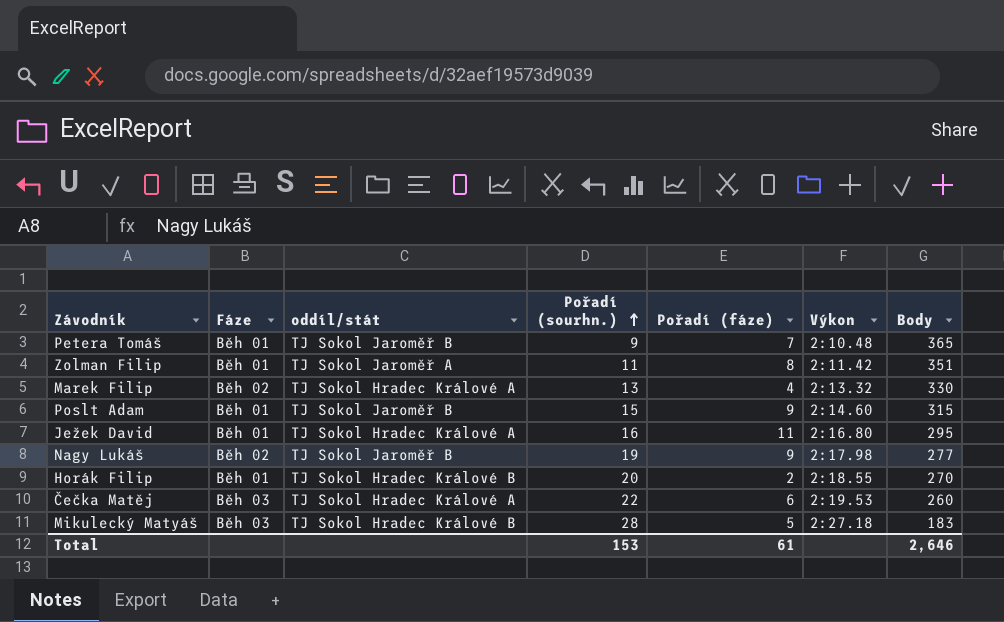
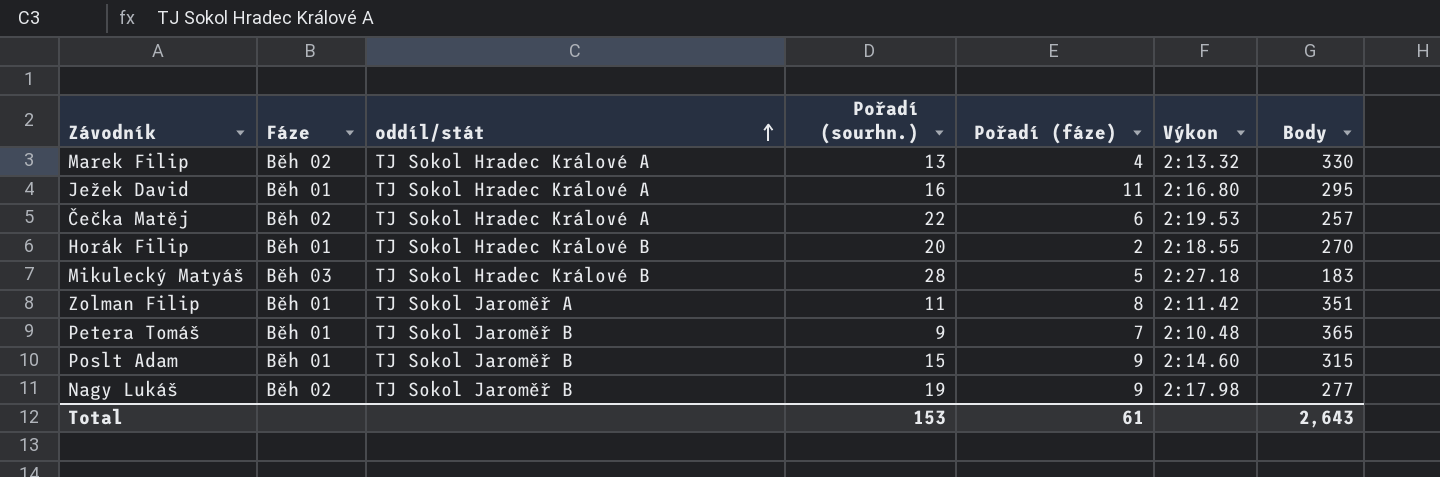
row order: Pořadí (sourhn.) ascending -> oddíl/stát ascending
Čečka Matěj | Fáze: Běh 03 -> Běh 02
Čečka Matěj | Body: 260 -> 257
Total | Body: 2,646 -> 2,643

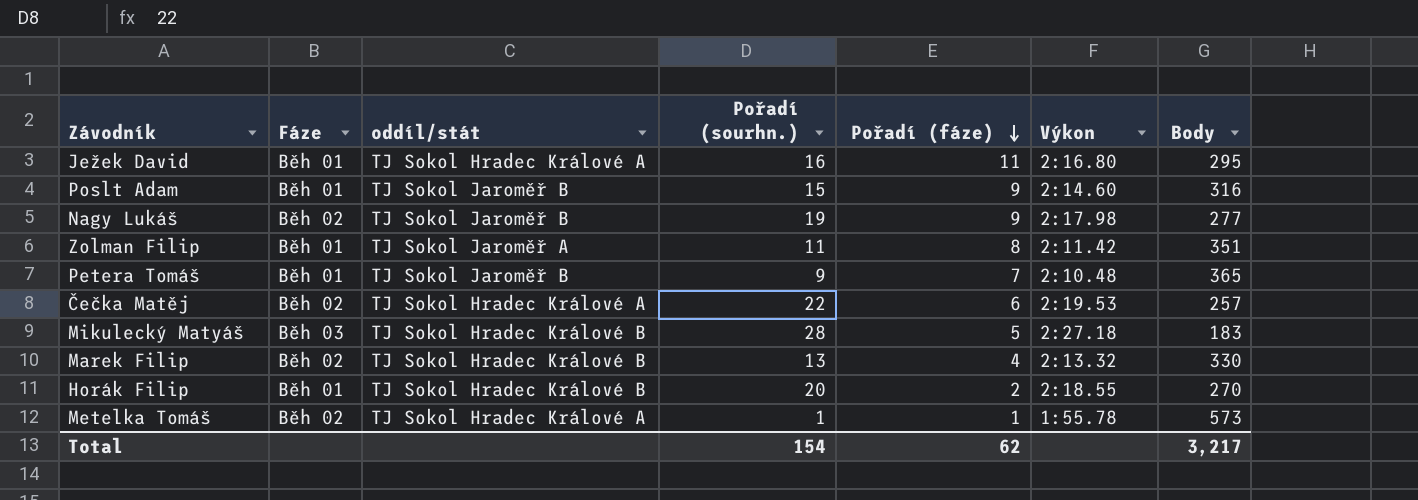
row order: oddíl/stát ascending -> Pořadí (fáze) descending
Poslt Adam | Body: 315 -> 316
Marek Filip | oddíl/stát: TJ Sokol Hradec Králové A -> TJ Sokol Hradec Králové B
row Metelka Tomáš: none -> Běh 02 | TJ Sokol Hradec Králové A | 1 | 1 | 1:55.78 | 573
Total | Pořadí (sourhn.): 153 -> 154
Total | Pořadí (fáze): 61 -> 62
Total | Body: 2,643 -> 3,217

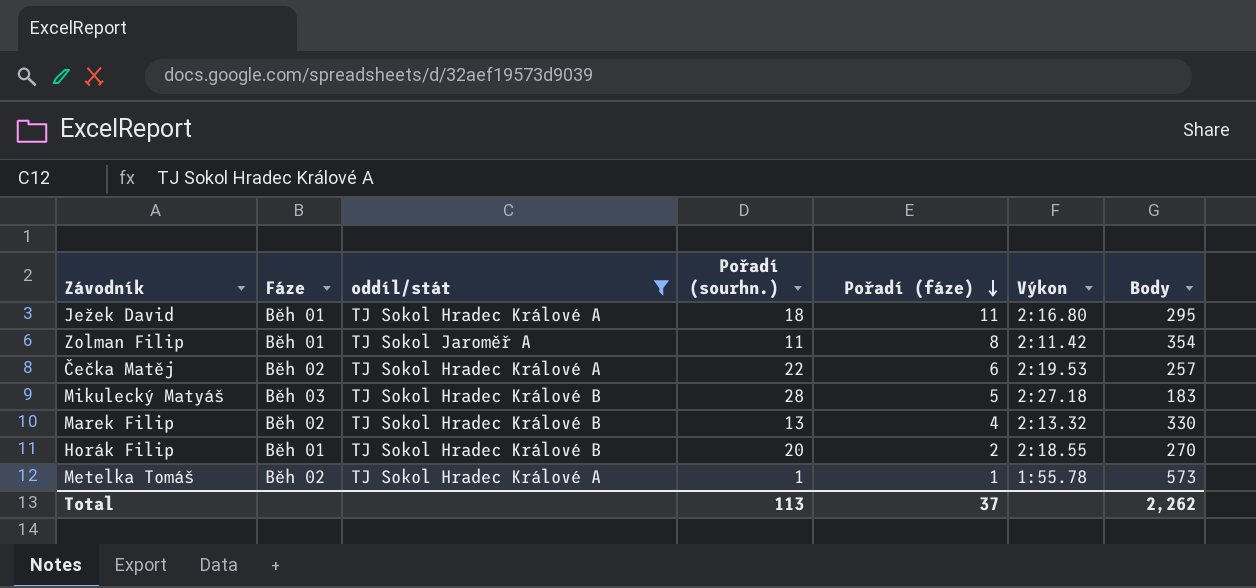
filter: none -> oddíl/stát != TJ Sokol Jaroměř B
Ježek David | Pořadí (sourhn.): 16 -> 18
Zolman Filip | Body: 351 -> 354
Total | Pořadí (sourhn.): 154 -> 113
Total | Pořadí (fáze): 62 -> 37
Total | Body: 3,217 -> 2,262

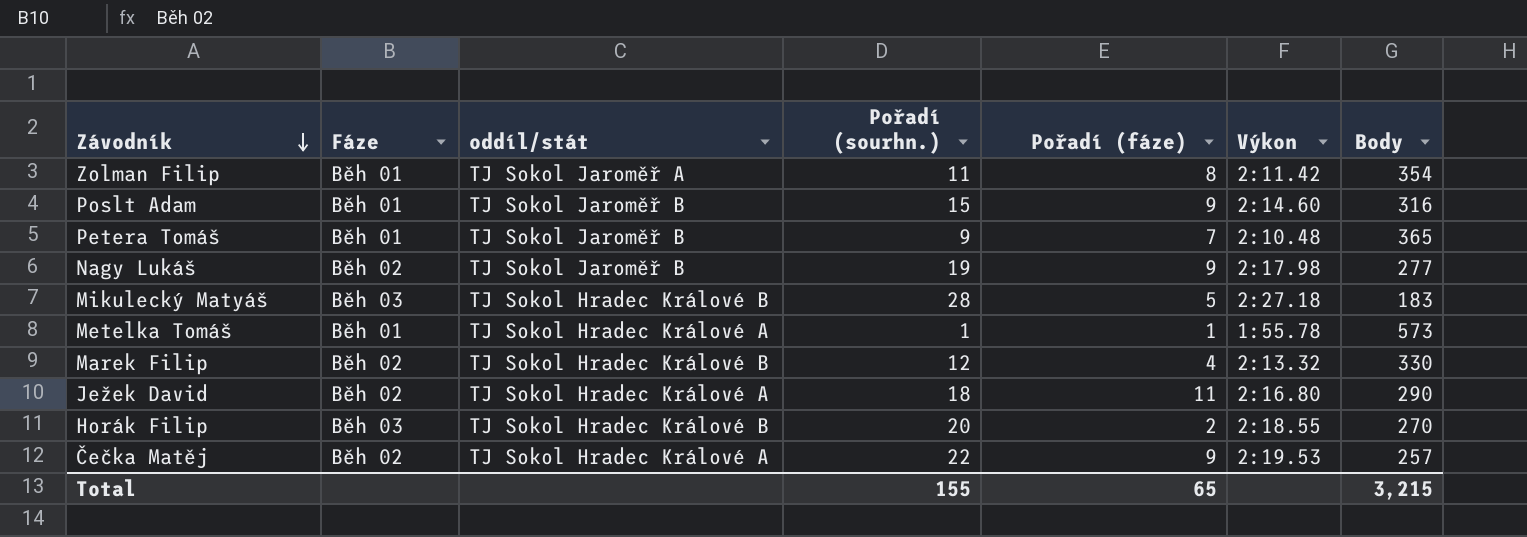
filter: oddíl/stát != TJ Sokol Jaroměř B -> none
row order: Pořadí (fáze) descending -> Závodník descending
Metelka Tomáš | Fáze: Běh 02 -> Běh 01
Marek Filip | Pořadí (sourhn.): 13 -> 12
Ježek David | Fáze: Běh 01 -> Běh 02
Ježek David | Body: 295 -> 290
Horák Filip | Fáze: Běh 01 -> Běh 03
Čečka Matěj | Pořadí (fáze): 6 -> 9
Total | Pořadí (sourhn.): 113 -> 155
Total | Pořadí (fáze): 37 -> 65
Total | Body: 2,262 -> 3,215

